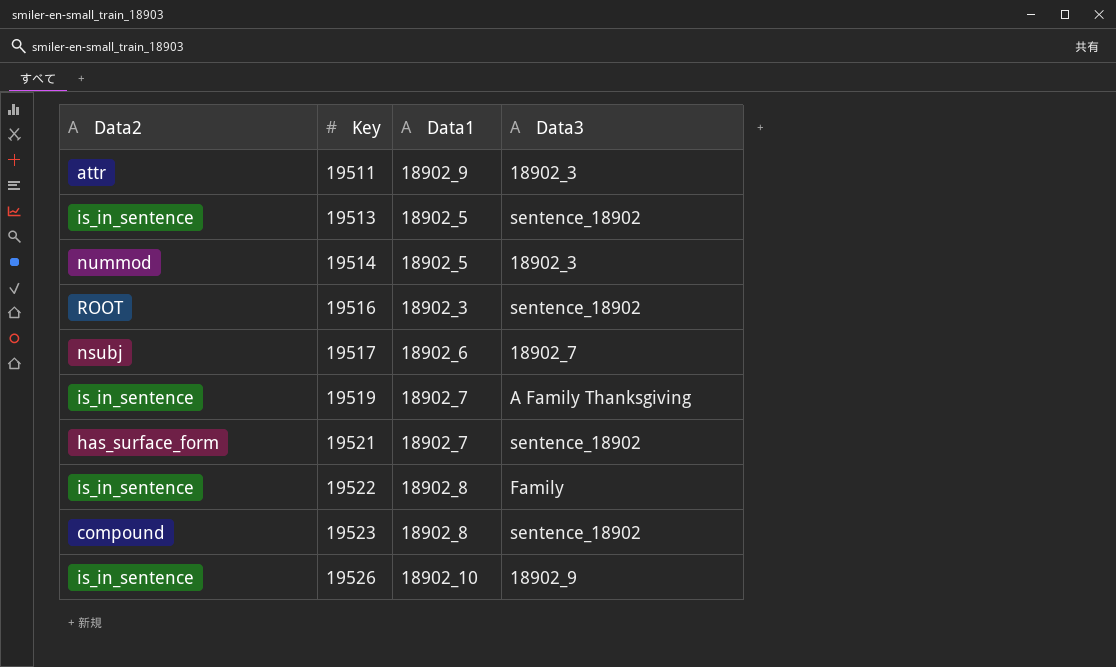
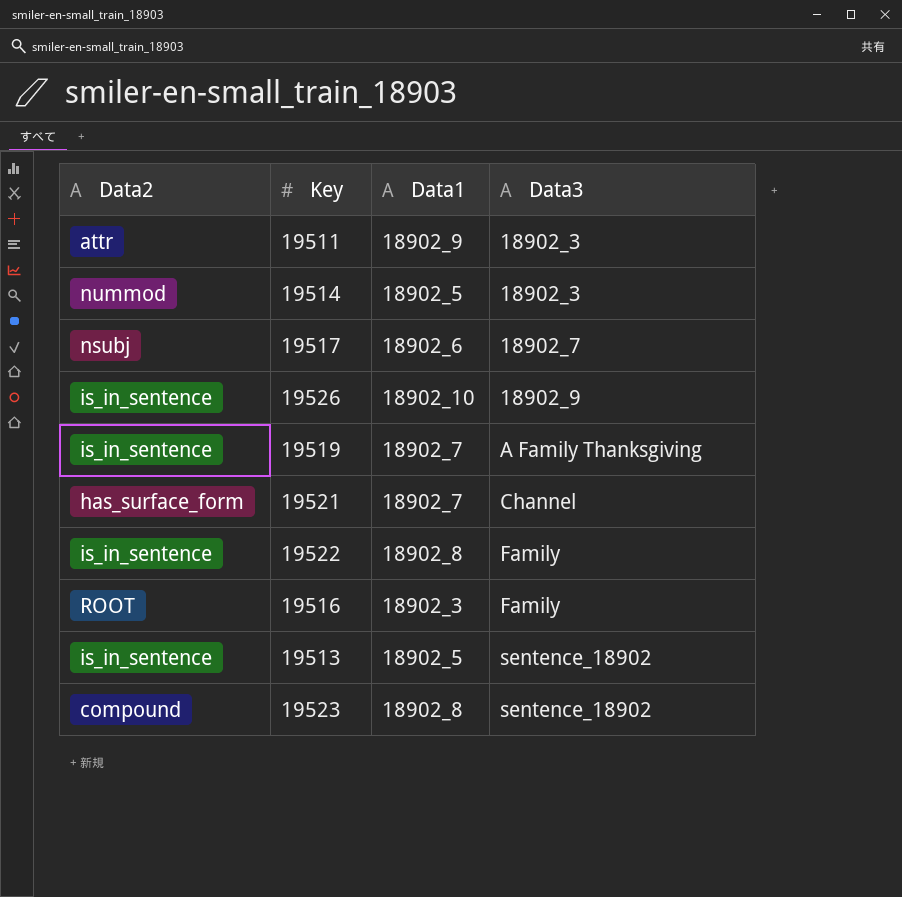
row order: Key ascending -> Data3 ascending
19521 | Data3: sentence_18902 -> Channel
19516 | Data3: sentence_18902 -> Family

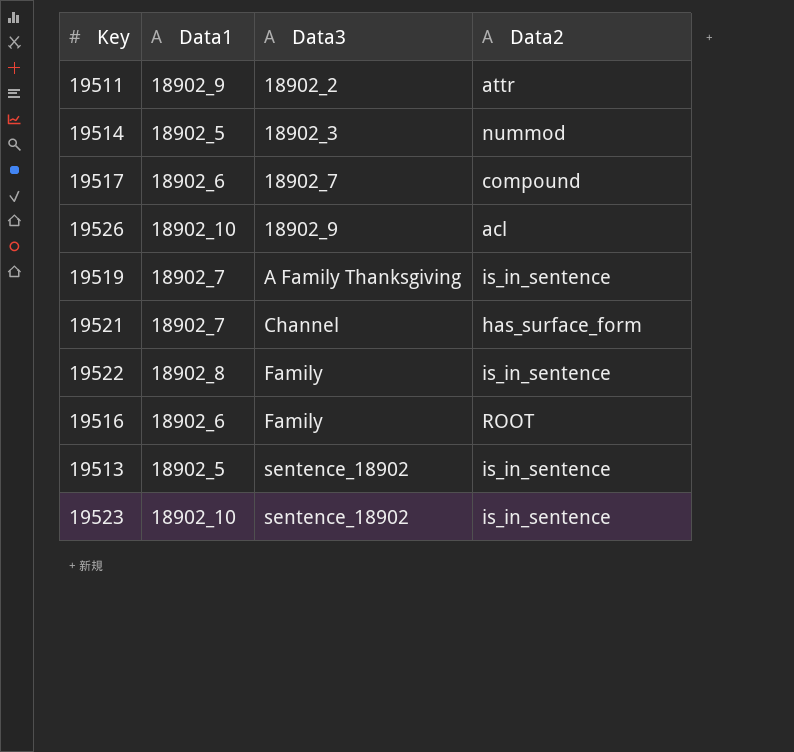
column Data2 | position: 1 -> 4
19511 | Data3: 18902_3 -> 18902_2
19517 | Data2: nsubj -> compound
19526 | Data2: is_in_sentence -> acl
19516 | Data1: 18902_3 -> 18902_6
19523 | Data1: 18902_8 -> 18902_10
19523 | Data2: compound -> is_in_sentence

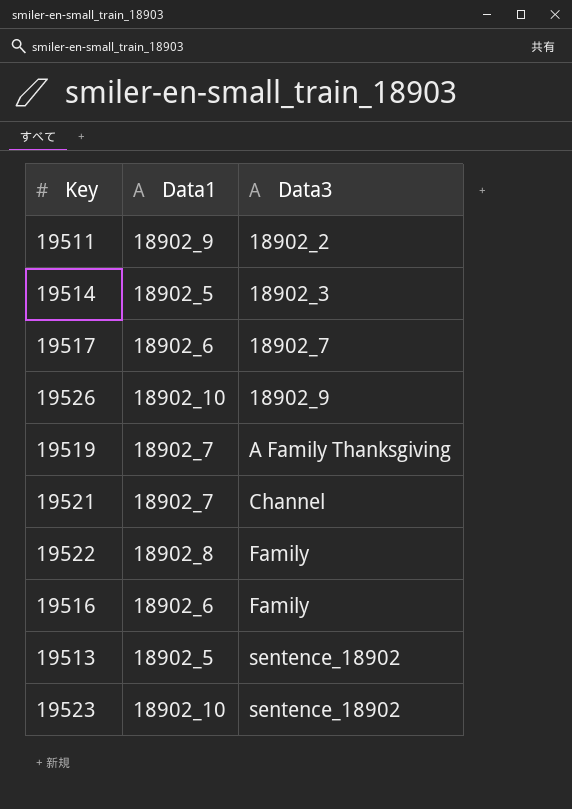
column Data2 | position: 4 -> none

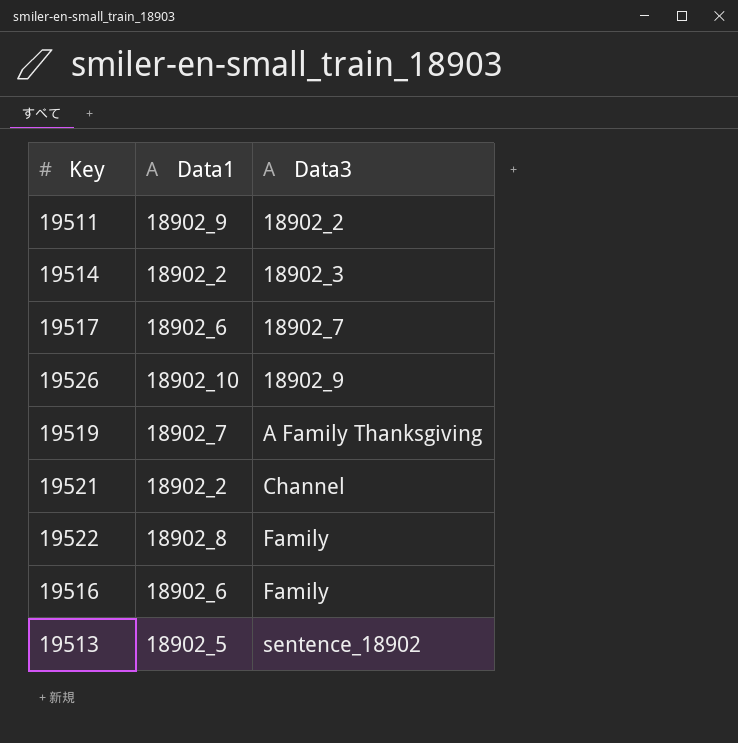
row 19523: 18902_10 | sentence_18902 -> none
19514 | Data1: 18902_5 -> 18902_2
19521 | Data1: 18902_7 -> 18902_2

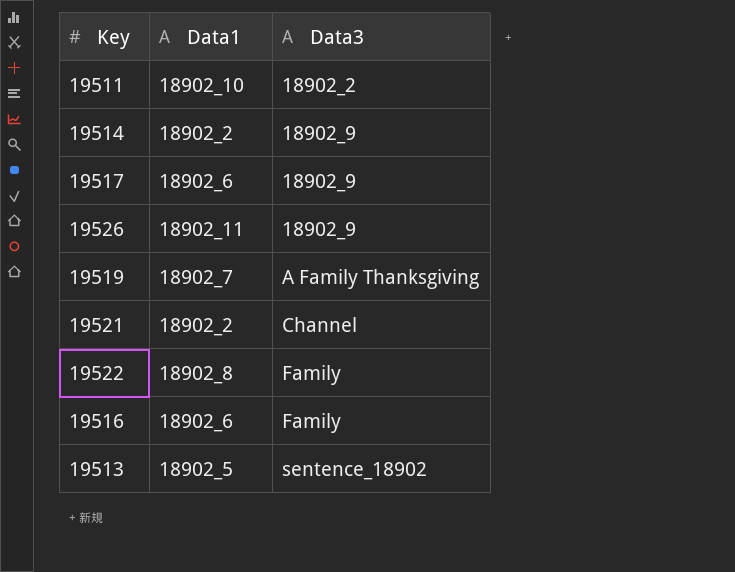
19511 | Data1: 18902_9 -> 18902_10
19514 | Data3: 18902_3 -> 18902_9
19517 | Data3: 18902_7 -> 18902_9
19526 | Data1: 18902_10 -> 18902_11

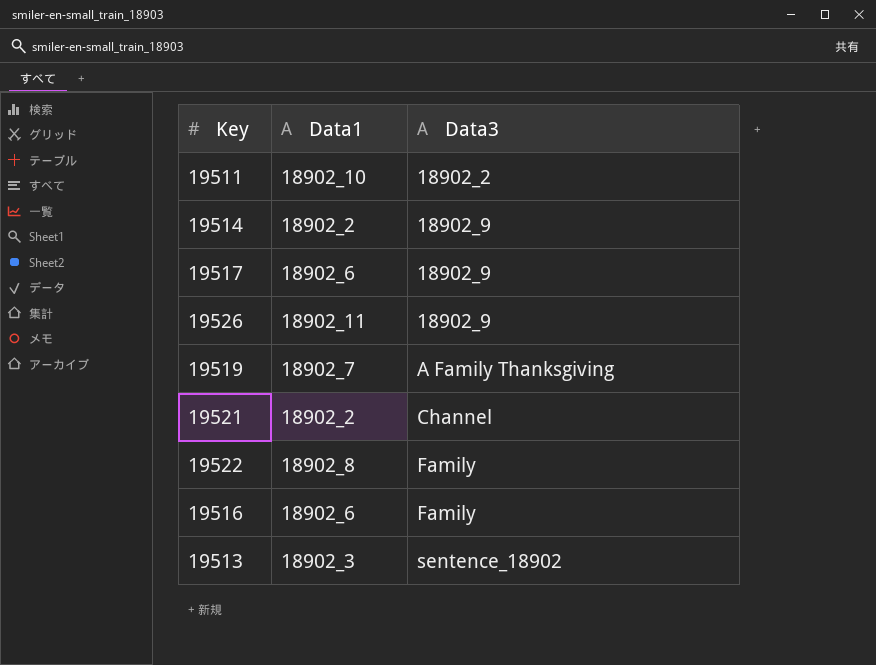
19513 | Data1: 18902_5 -> 18902_3

